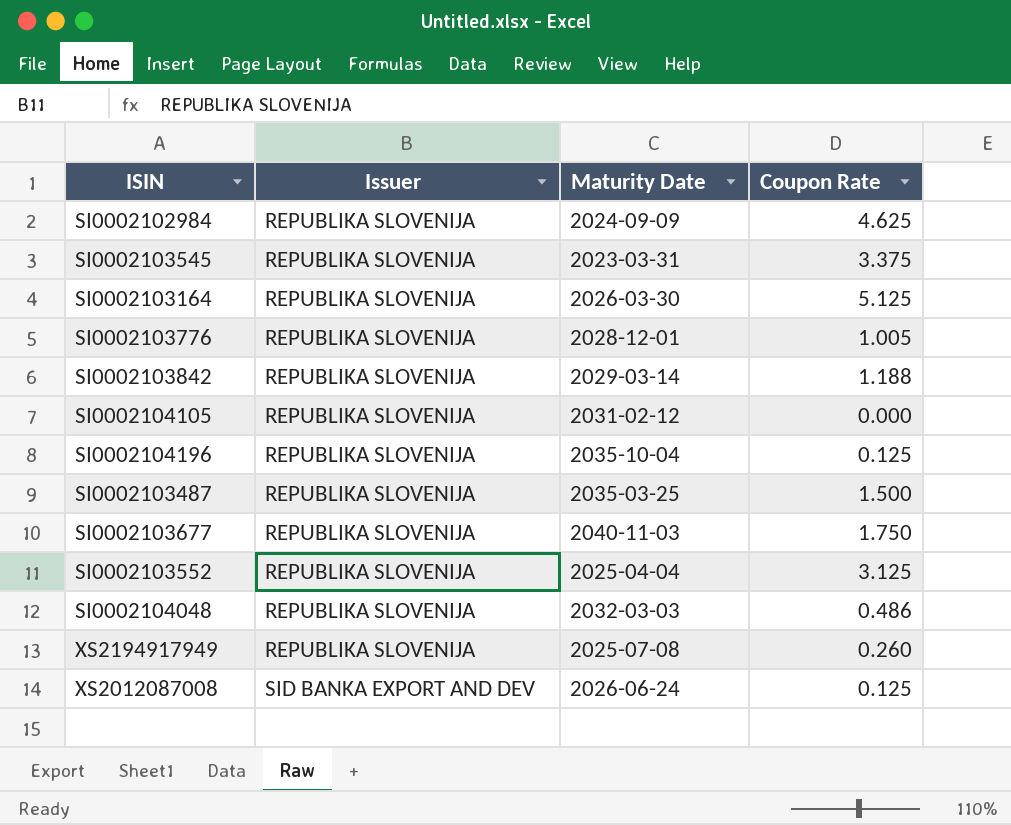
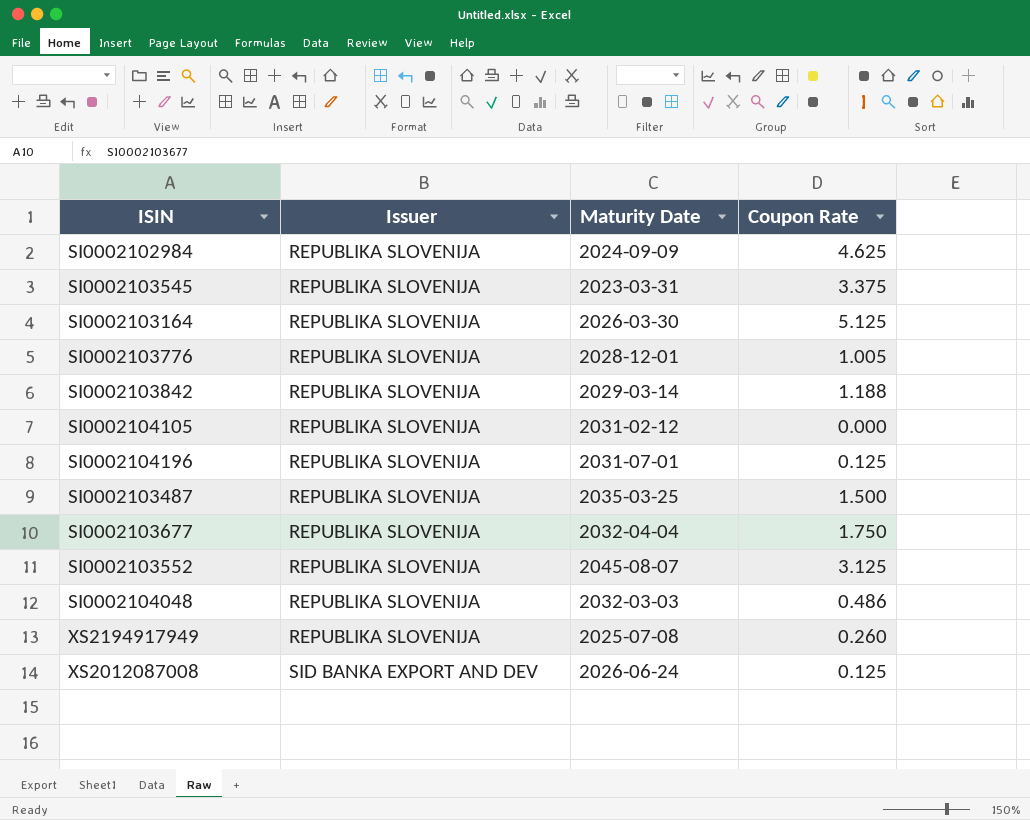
SI0002104196 | Maturity Date: 2035-10-04 -> 2031-07-01
SI0002103677 | Maturity Date: 2040-11-03 -> 2032-04-04
SI0002103552 | Maturity Date: 2025-04-04 -> 2045-08-07

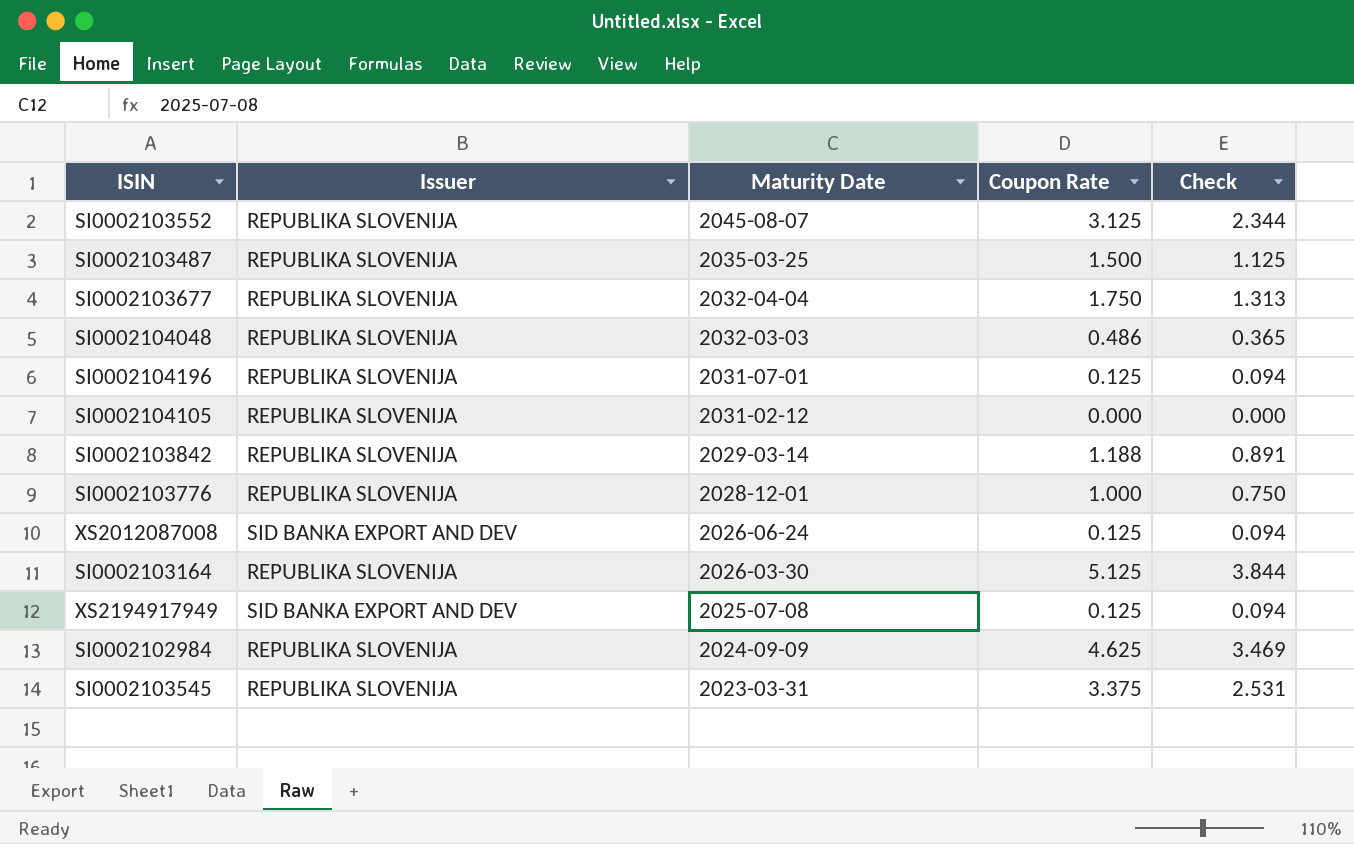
row order: Issuer ascending -> Maturity Date descending
column Check | formula: none -> [Coupon Rate] * 0.75
SI0002103776 | Coupon Rate: 1.005 -> 1.000
XS2194917949 | Issuer: REPUBLIKA SLOVENIJA -> SID BANKA EXPORT AND DEV
XS2194917949 | Coupon Rate: 0.260 -> 0.125

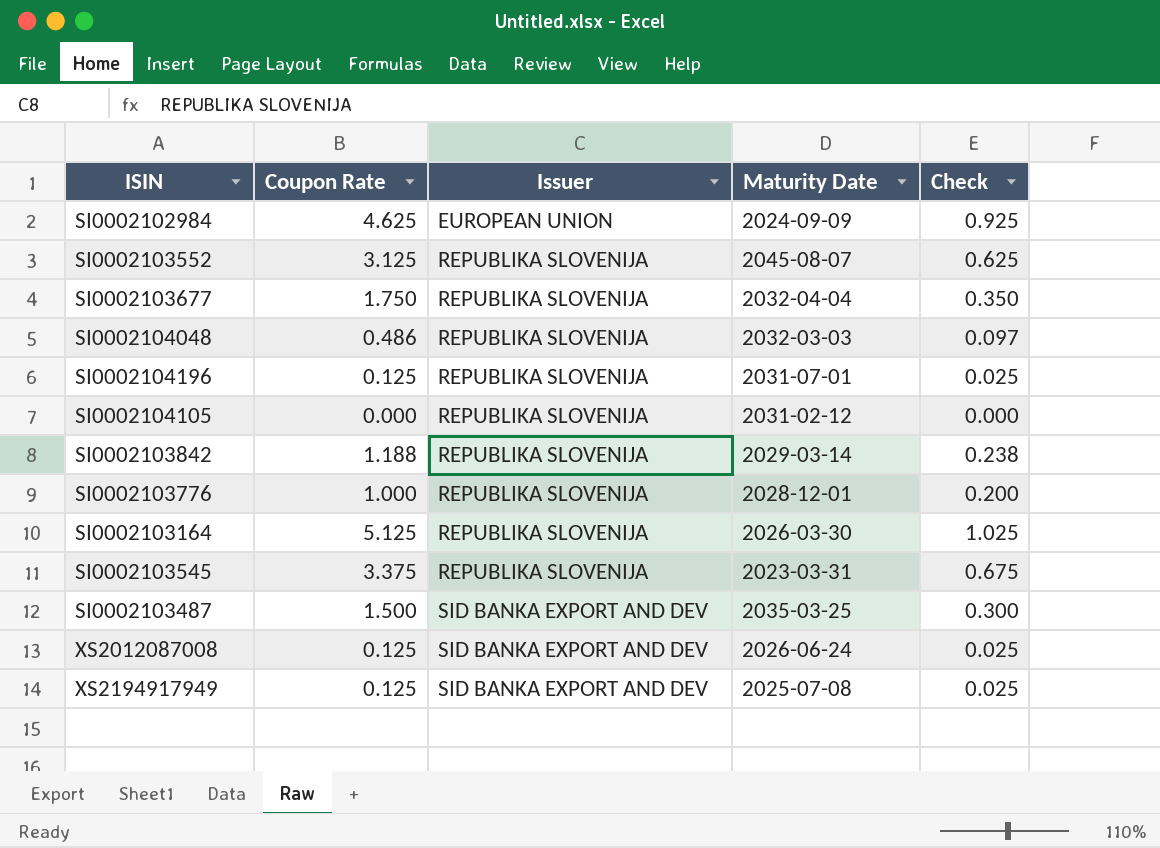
row order: Maturity Date descending -> Issuer ascending
column Coupon Rate | position: 4 -> 2
column Check | formula: [Coupon Rate] * 0.75 -> [Coupon Rate] * 0.2
SI0002102984 | Issuer: REPUBLIKA SLOVENIJA -> EUROPEAN UNION
SI0002103487 | Issuer: REPUBLIKA SLOVENIJA -> SID BANKA EXPORT AND DEV

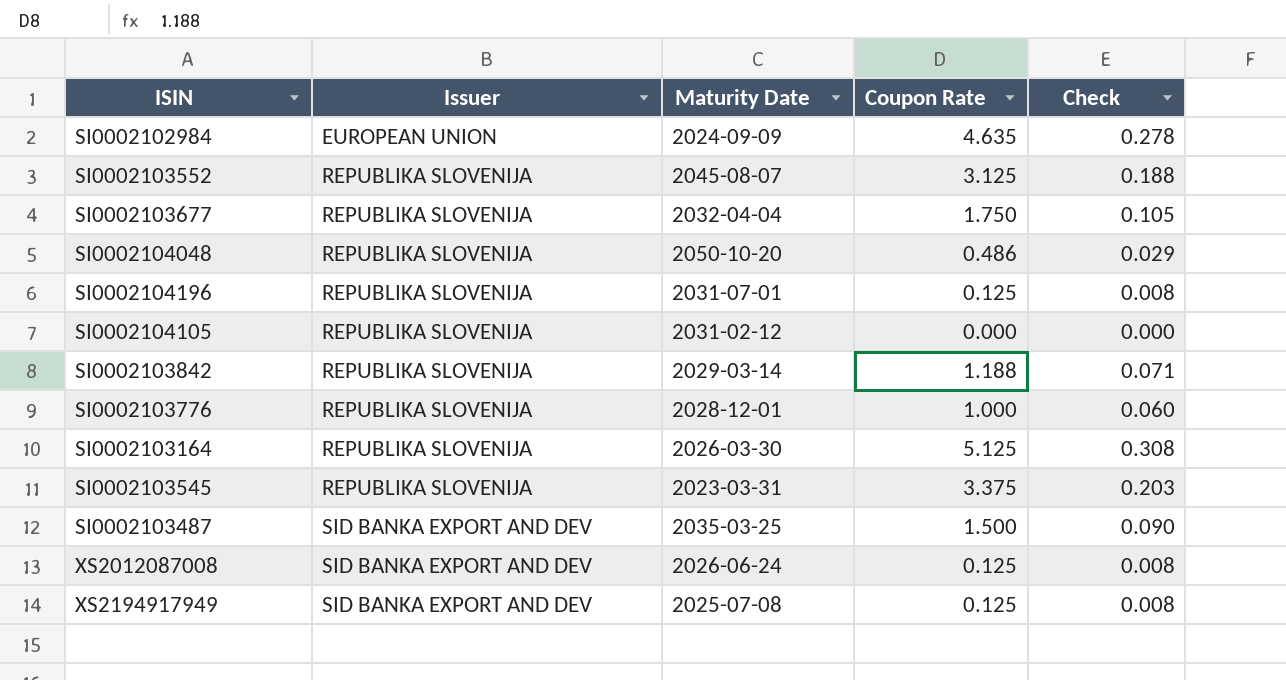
column Coupon Rate | position: 2 -> 4
column Check | formula: [Coupon Rate] * 0.2 -> [Coupon Rate] * 0.06
SI0002102984 | Coupon Rate: 4.625 -> 4.635
SI0002104048 | Maturity Date: 2032-03-03 -> 2050-10-20

